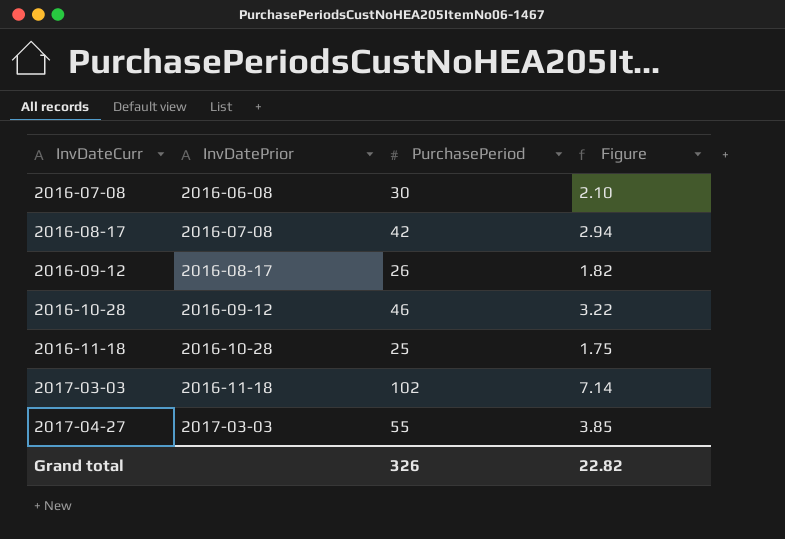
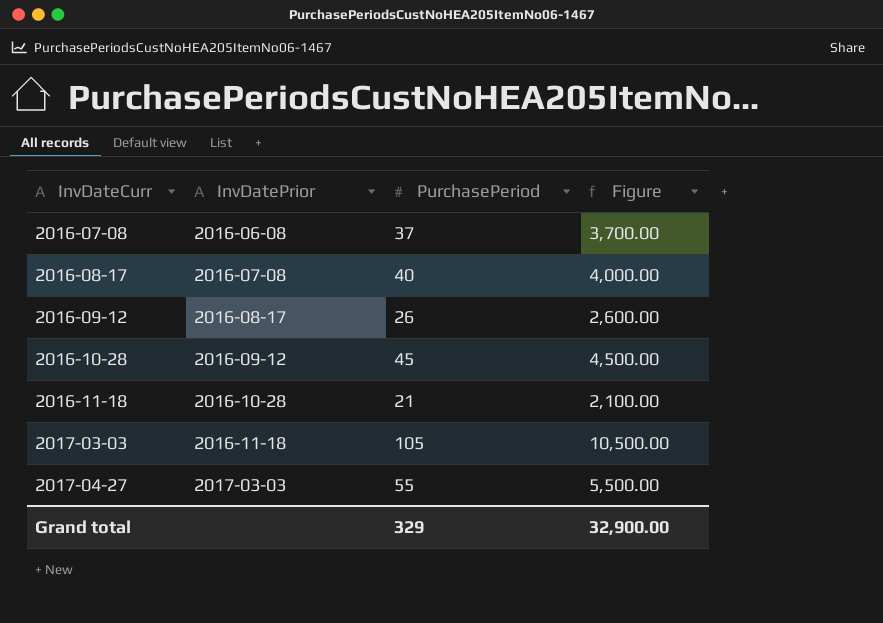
column Figure | formula: [PurchasePeriod] * 0.07 -> [PurchasePeriod] * 100
2016-07-08 | PurchasePeriod: 30 -> 37
2016-08-17 | PurchasePeriod: 42 -> 40
2016-10-28 | PurchasePeriod: 46 -> 45
2016-11-18 | PurchasePeriod: 25 -> 21
2017-03-03 | PurchasePeriod: 102 -> 105
Grand total | PurchasePeriod: 326 -> 329
Grand total | Figure: 22.82 -> 32,900.00

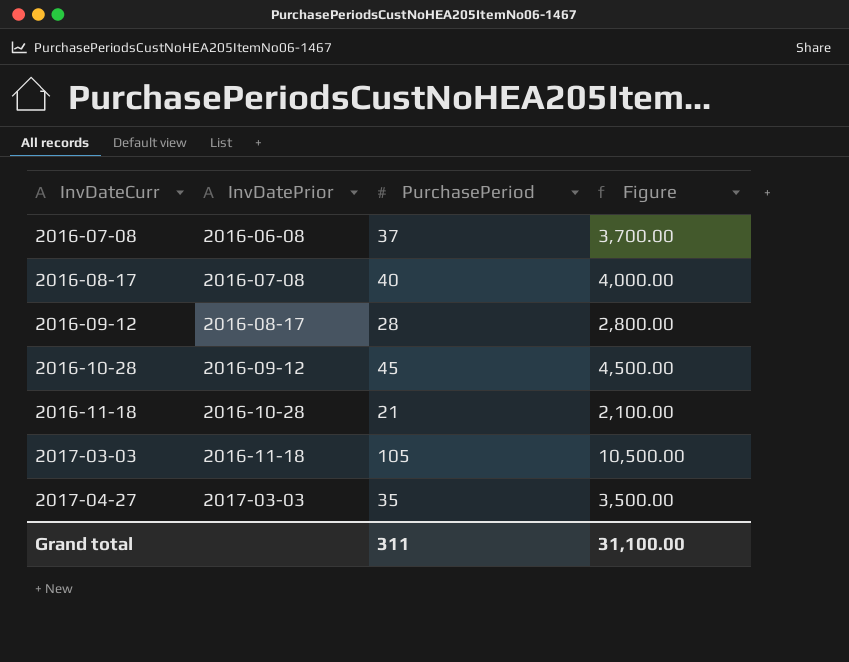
2016-09-12 | PurchasePeriod: 26 -> 28
2016-09-12 | Figure: 2,600.00 -> 2,800.00
2017-04-27 | PurchasePeriod: 55 -> 35
2017-04-27 | Figure: 5,500.00 -> 3,500.00
Grand total | PurchasePeriod: 329 -> 311
Grand total | Figure: 32,900.00 -> 31,100.00

